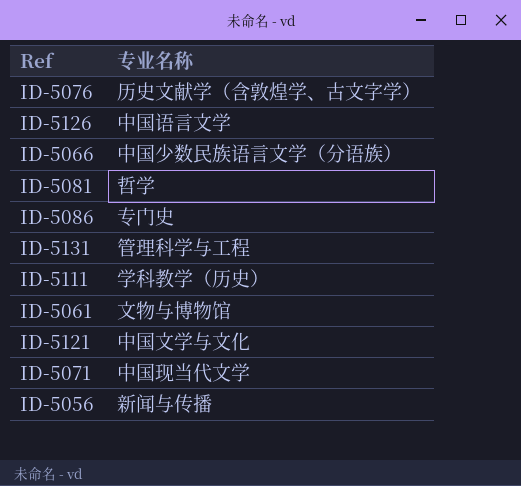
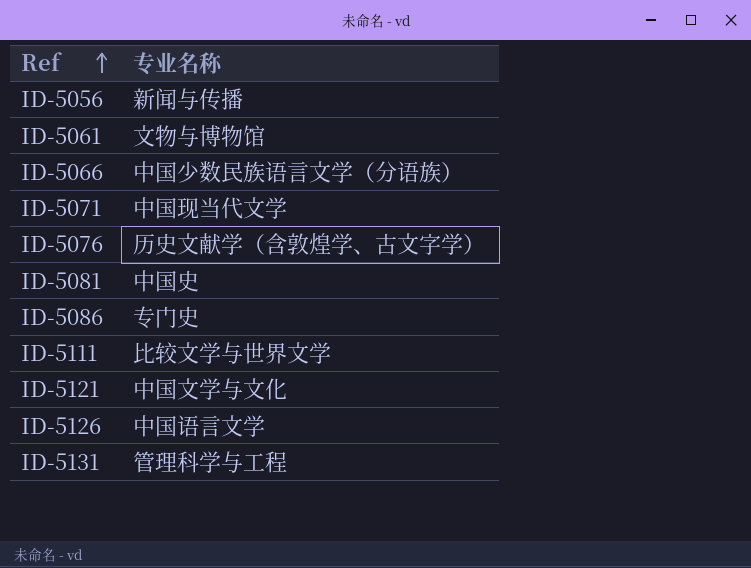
row order: none -> Ref ascending
ID-5081 | 专业名称: 哲学 -> 中国史
ID-5111 | 专业名称: 学科教学（历史） -> 比较文学与世界文学

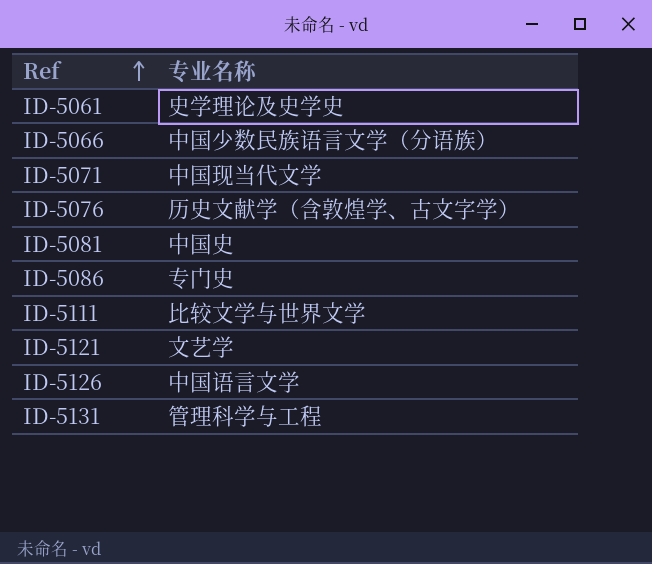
row ID-5056: 新闻与传播 -> none
ID-5061 | 专业名称: 文物与博物馆 -> 史学理论及史学史
ID-5121 | 专业名称: 中国文学与文化 -> 文艺学

